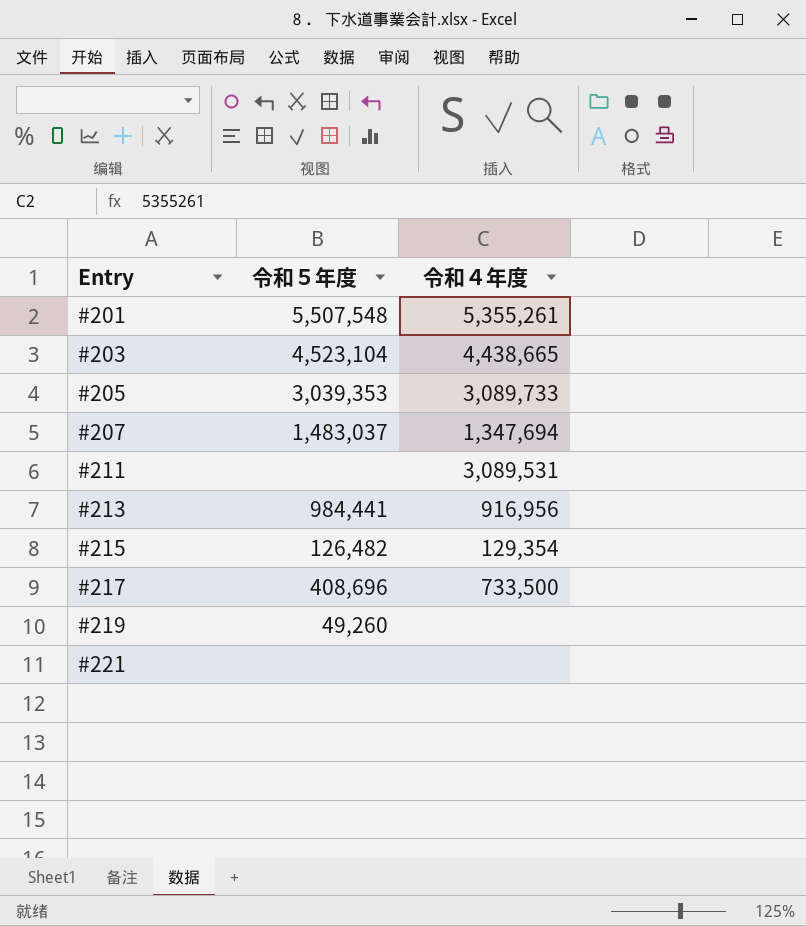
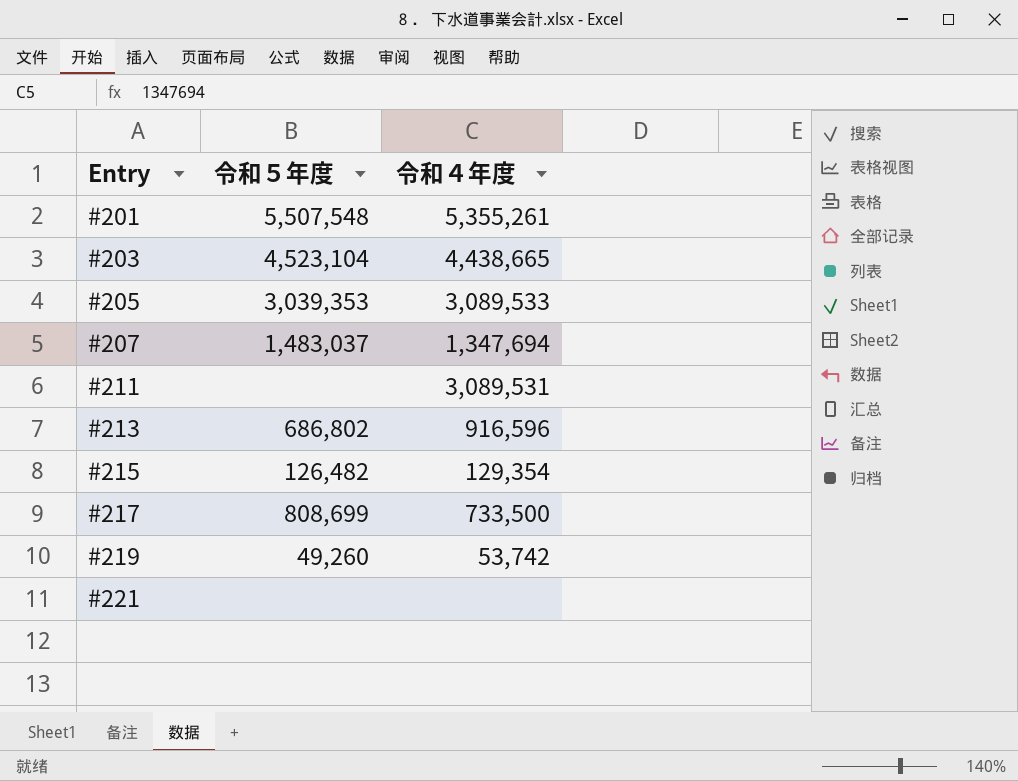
#205 | 令和４年度: 3,089,733 -> 3,089,533
#213 | 令和５年度: 984,441 -> 686,802
#213 | 令和４年度: 916,956 -> 916,596
#217 | 令和５年度: 408,696 -> 808,699
#219 | 令和４年度: none -> 53,742

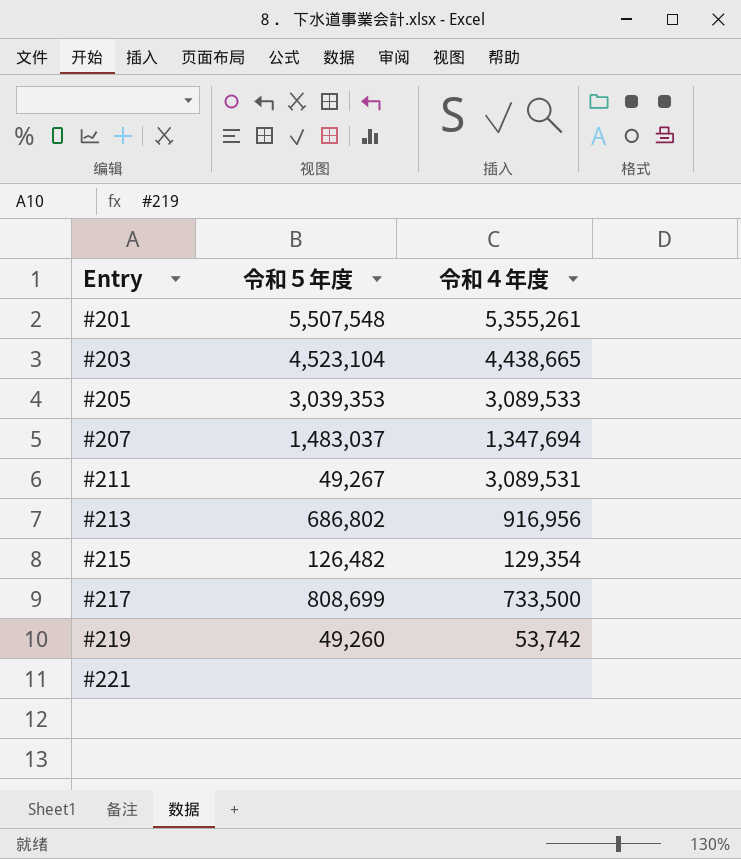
#211 | 令和５年度: none -> 49,267
#213 | 令和４年度: 916,596 -> 916,956

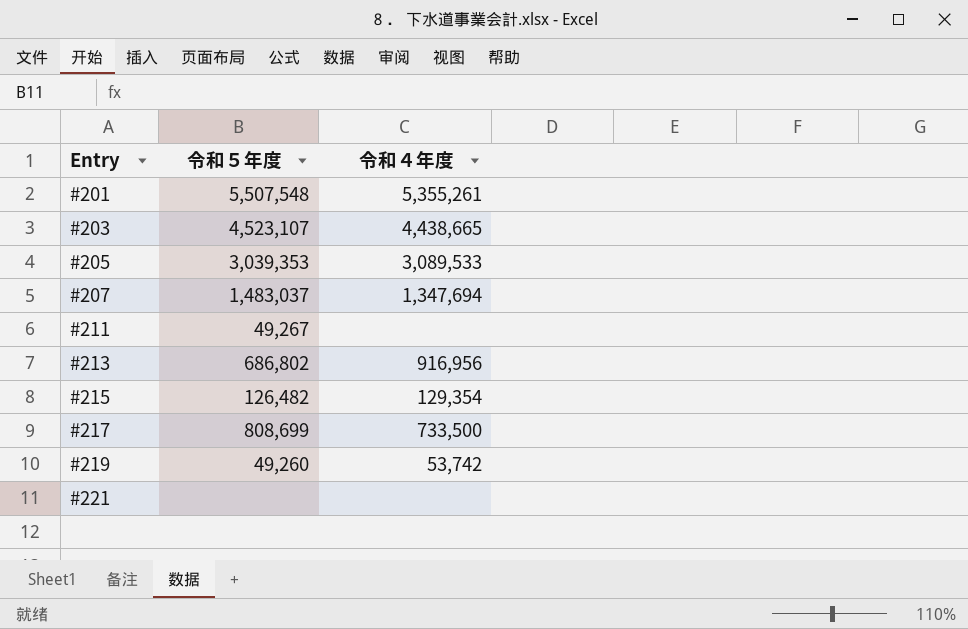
#203 | 令和５年度: 4,523,104 -> 4,523,107
#211 | 令和４年度: 3,089,531 -> none

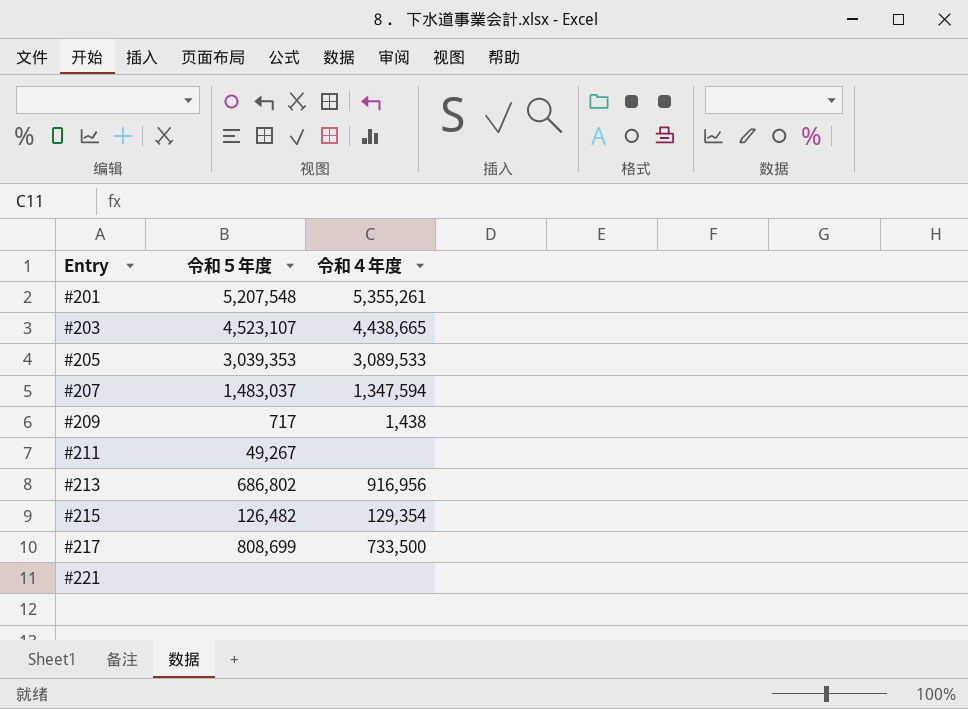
row #219: 49,260 | 53,742 -> none
#201 | 令和５年度: 5,507,548 -> 5,207,548
#207 | 令和４年度: 1,347,694 -> 1,347,594
row #209: none -> 717 | 1,438

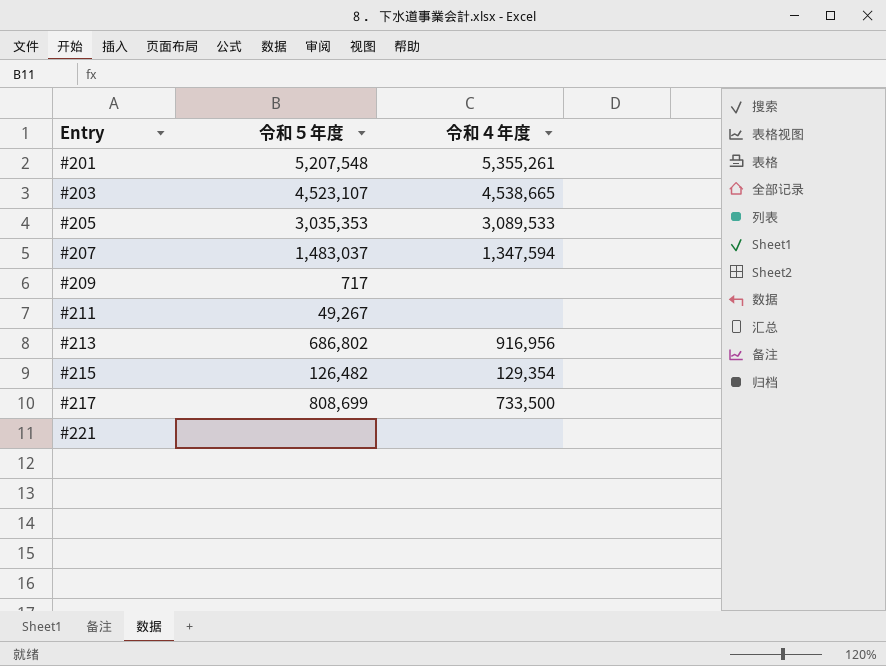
#203 | 令和４年度: 4,438,665 -> 4,538,665
#205 | 令和５年度: 3,039,353 -> 3,035,353
#209 | 令和４年度: 1,438 -> none

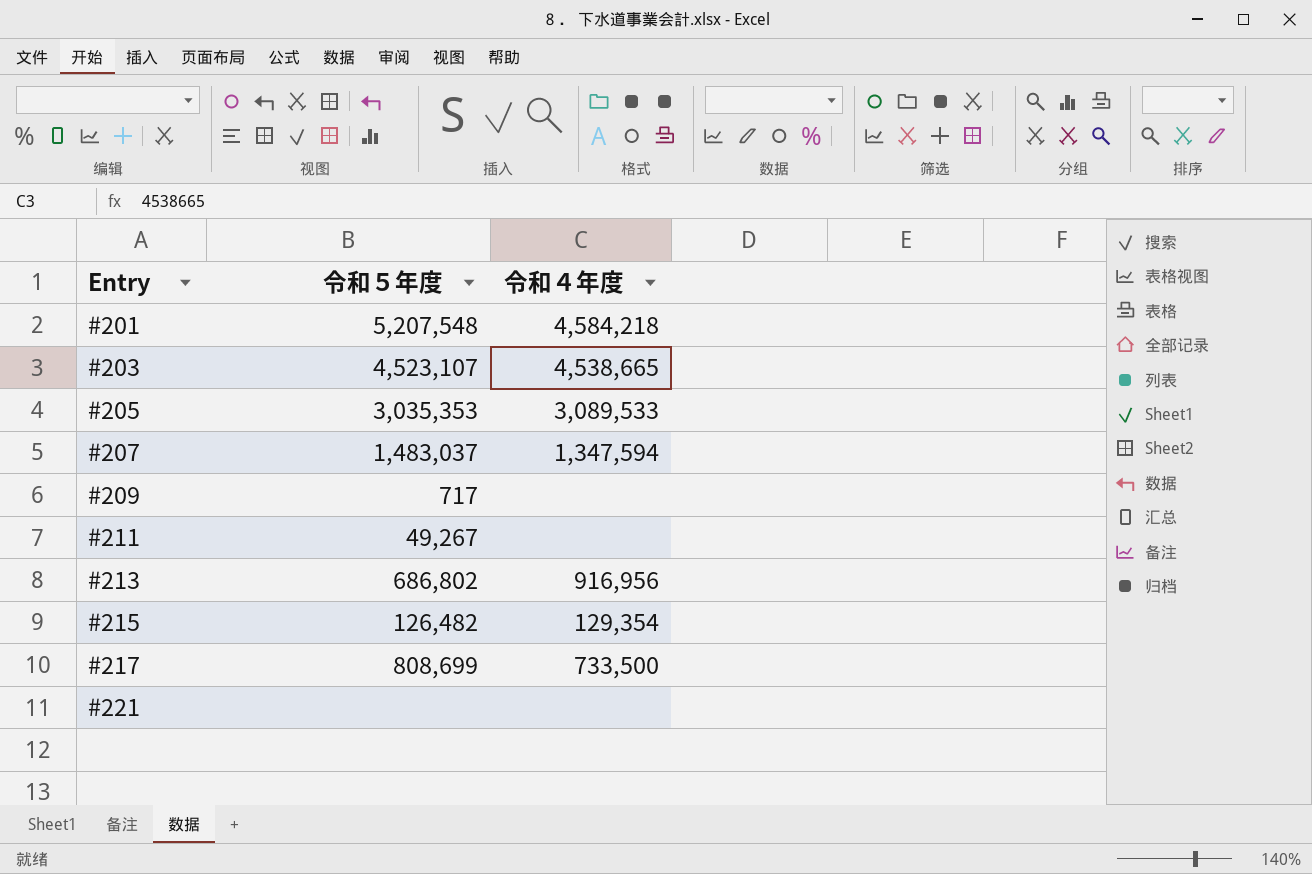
#201 | 令和４年度: 5,355,261 -> 4,584,218

